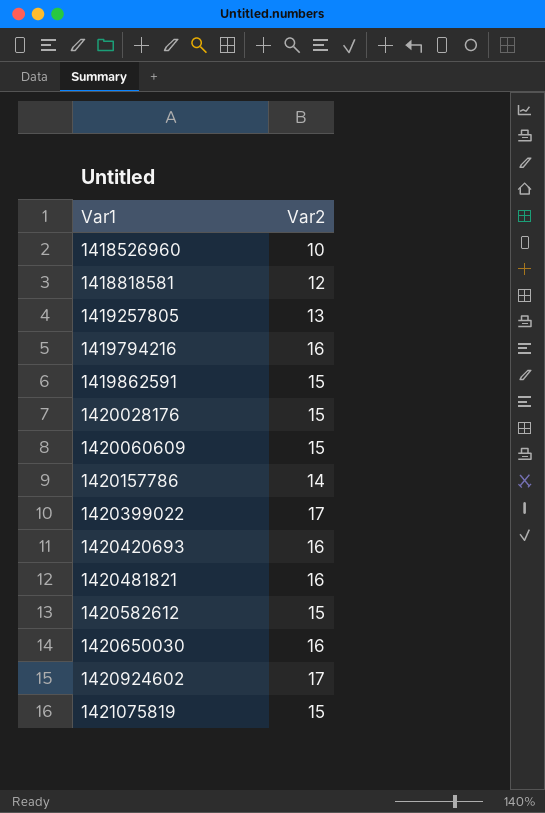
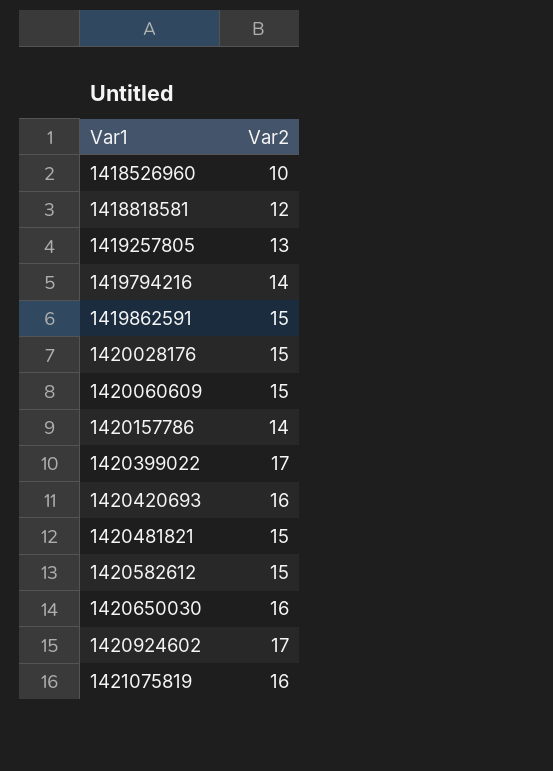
1419794216 | Var2: 16 -> 14
1420481821 | Var2: 16 -> 15
1421075819 | Var2: 15 -> 16

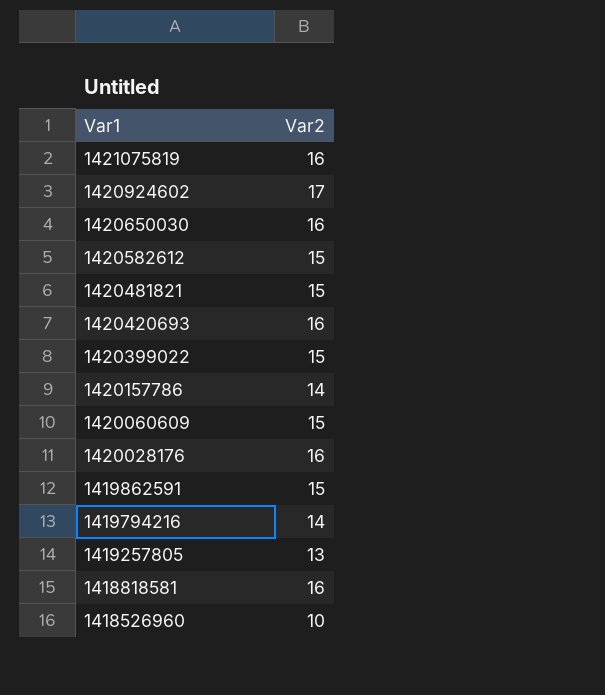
row order: Var1 ascending -> Var1 descending
1420399022 | Var2: 17 -> 15
1420028176 | Var2: 15 -> 16
1418818581 | Var2: 12 -> 16

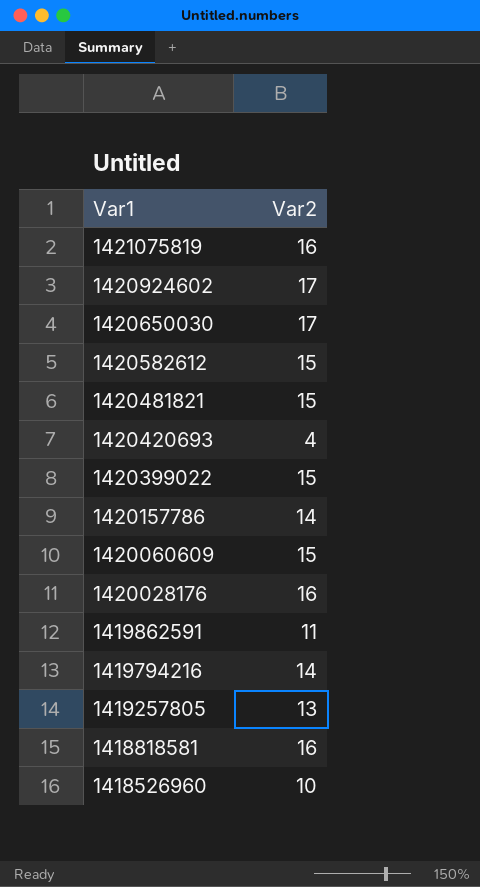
1420650030 | Var2: 16 -> 17
1420420693 | Var2: 16 -> 4
1419862591 | Var2: 15 -> 11

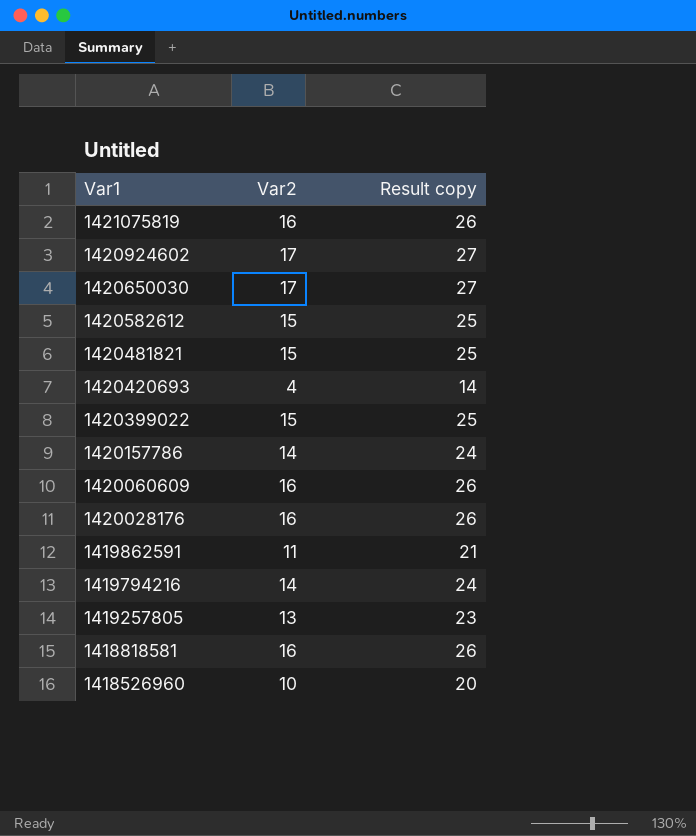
column Result copy | formula: none -> [Var2] + 10
1420060609 | Var2: 15 -> 16

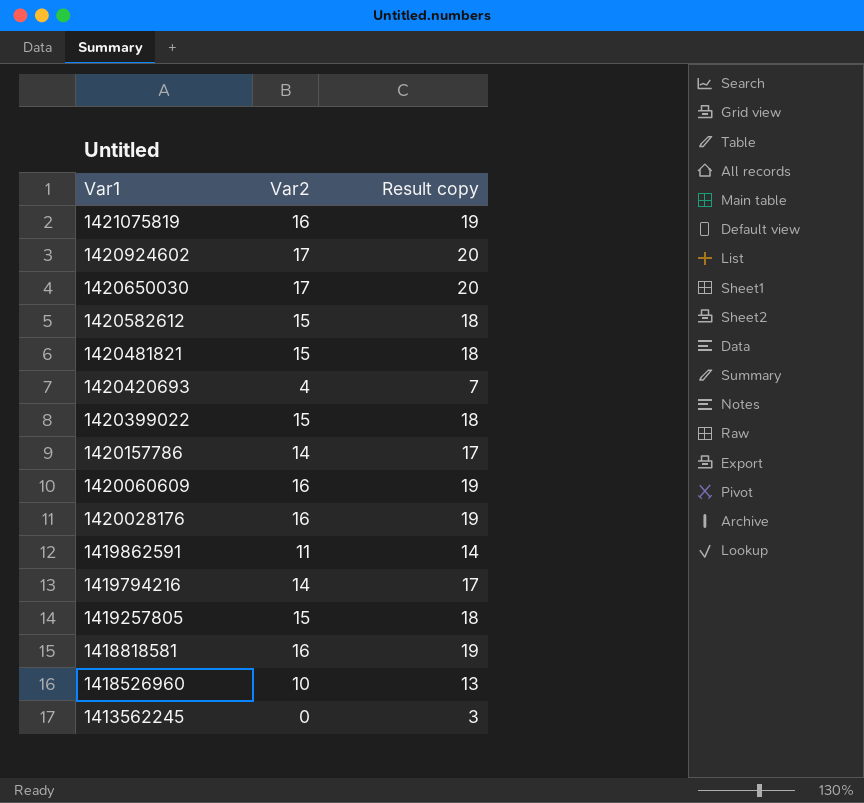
column Result copy | formula: [Var2] + 10 -> [Var2] + 3
1419257805 | Var2: 13 -> 15
row 1413562245: none -> 0 | 3

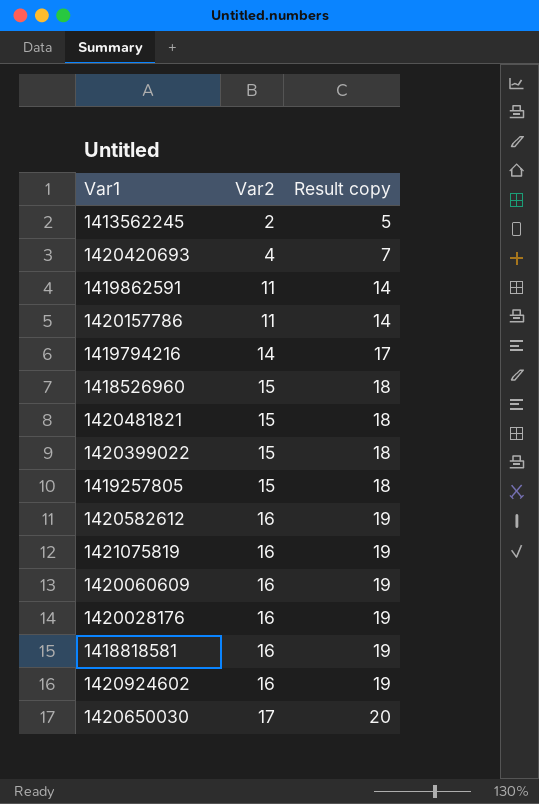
row order: Var1 descending -> Var2 ascending
1413562245 | Var2: 0 -> 2
1413562245 | Result copy: 3 -> 5
1420157786 | Var2: 14 -> 11
1420157786 | Result copy: 17 -> 14
1418526960 | Var2: 10 -> 15
1418526960 | Result copy: 13 -> 18
1420582612 | Var2: 15 -> 16
1420582612 | Result copy: 18 -> 19
1420924602 | Var2: 17 -> 16
1420924602 | Result copy: 20 -> 19

